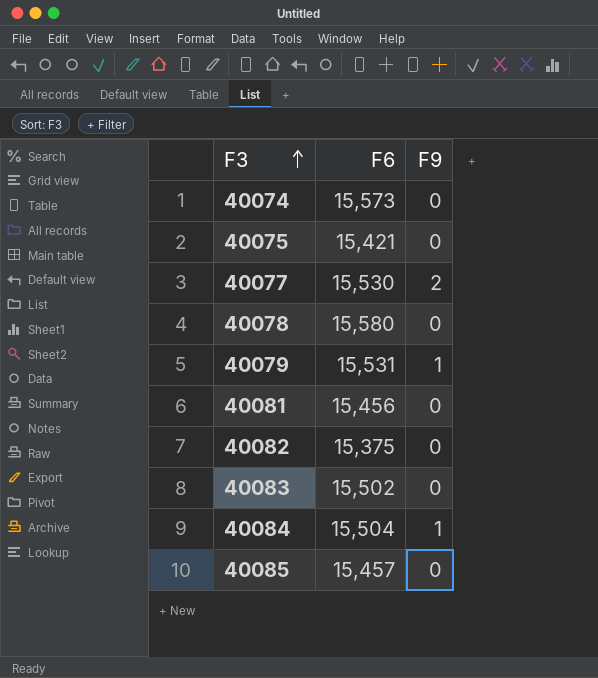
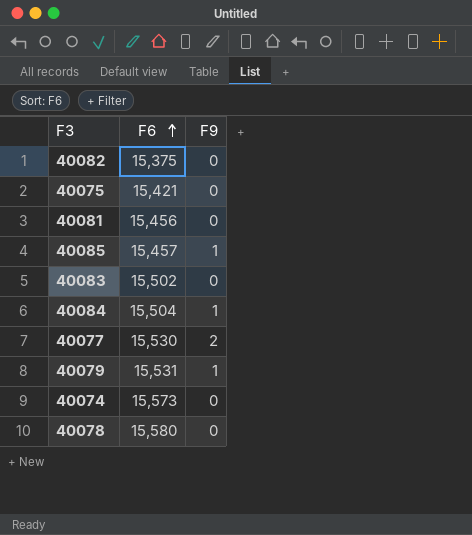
row order: F3 ascending -> F6 ascending
40085 | F9: 0 -> 1

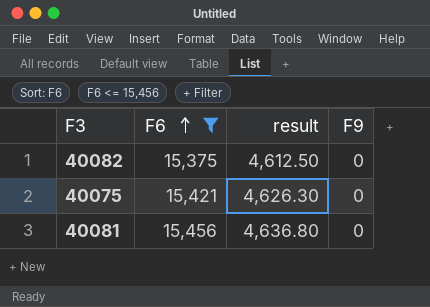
filter: none -> F6 <= 15,456
column result | formula: none -> [F6] * 0.3

